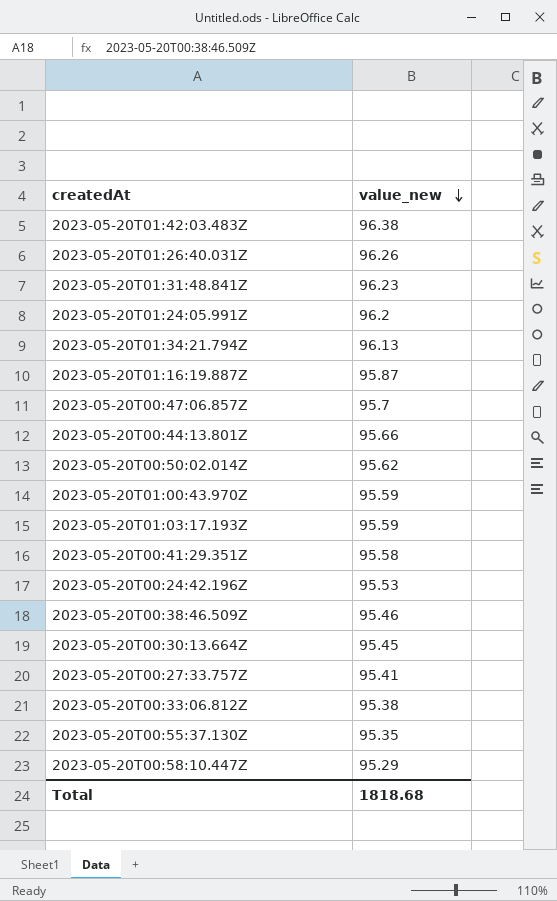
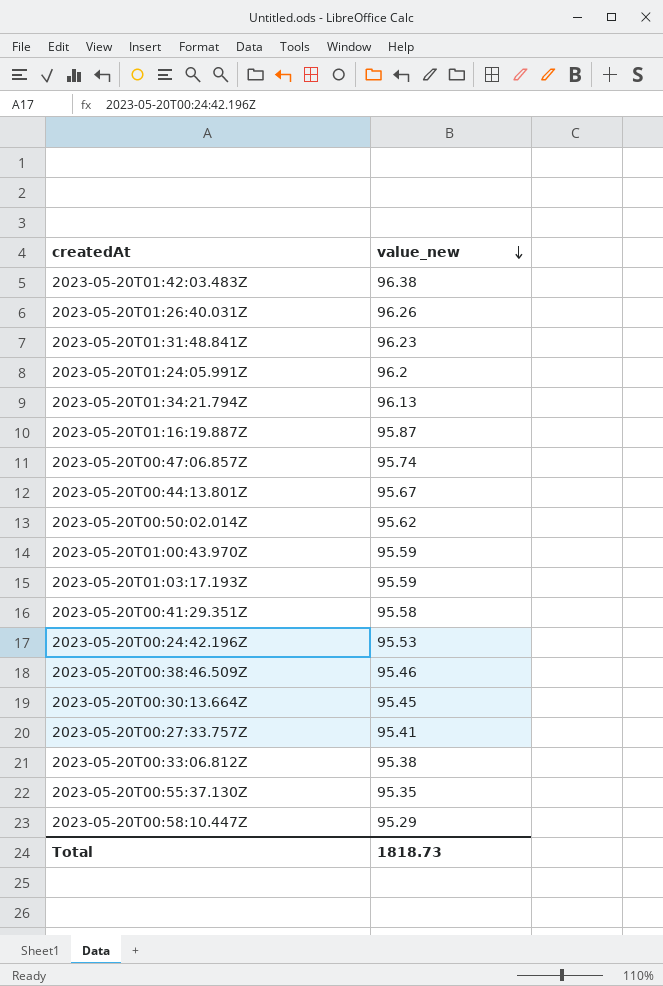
2023-05-20T00:47:06.857Z | value_new: 95.7 -> 95.74
2023-05-20T00:44:13.801Z | value_new: 95.66 -> 95.67
Total | value_new: 1818.68 -> 1818.73

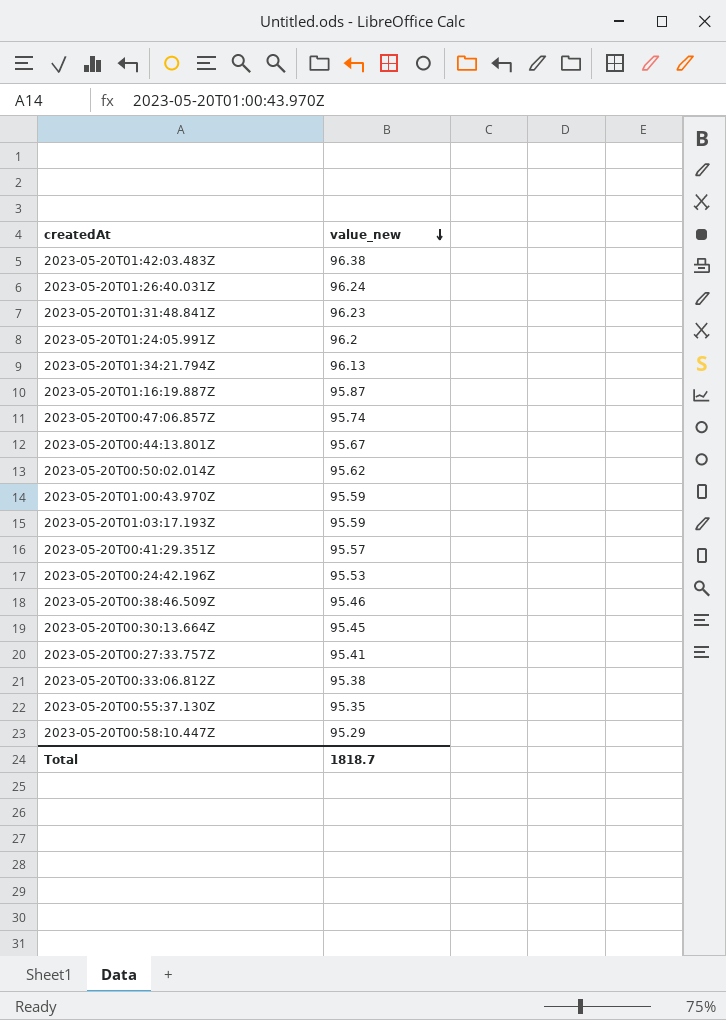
2023-05-20T01:26:40.031Z | value_new: 96.26 -> 96.24
2023-05-20T00:41:29.351Z | value_new: 95.58 -> 95.57
Total | value_new: 1818.73 -> 1818.7

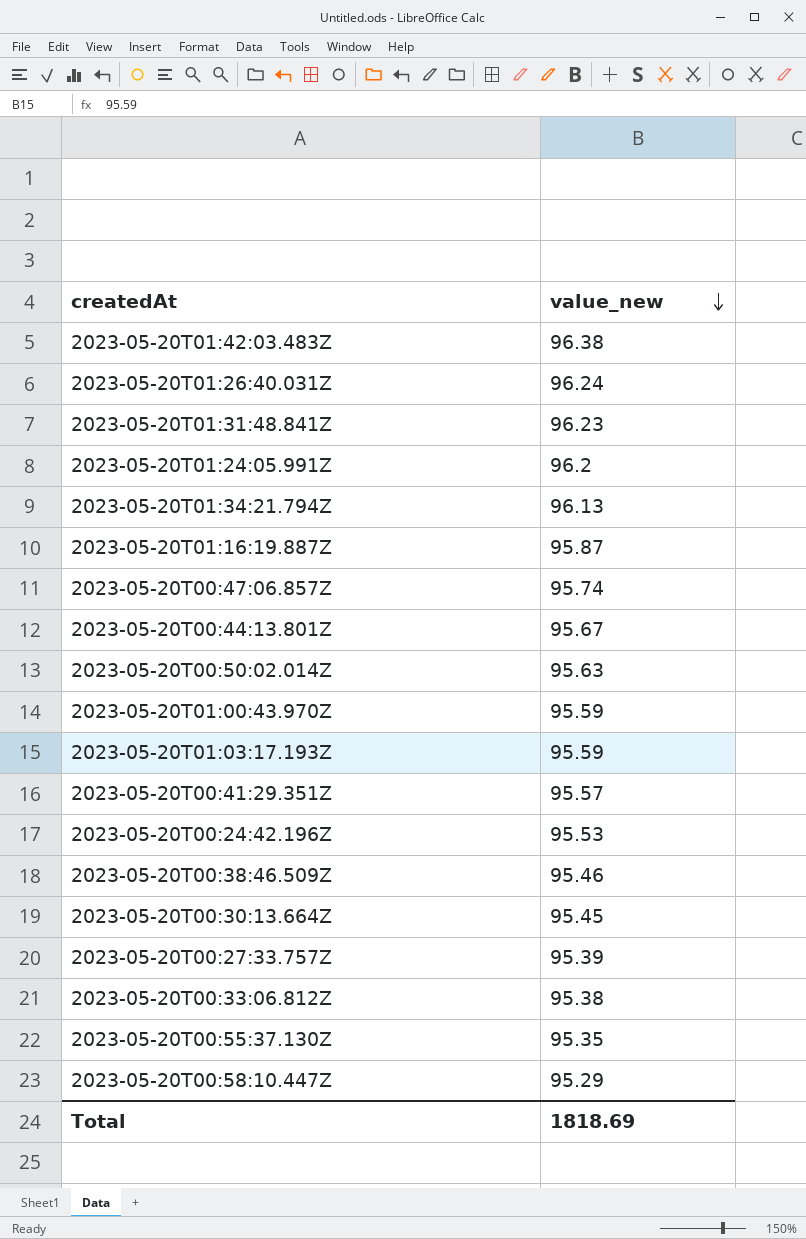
2023-05-20T00:50:02.014Z | value_new: 95.62 -> 95.63
2023-05-20T00:27:33.757Z | value_new: 95.41 -> 95.39
Total | value_new: 1818.7 -> 1818.69

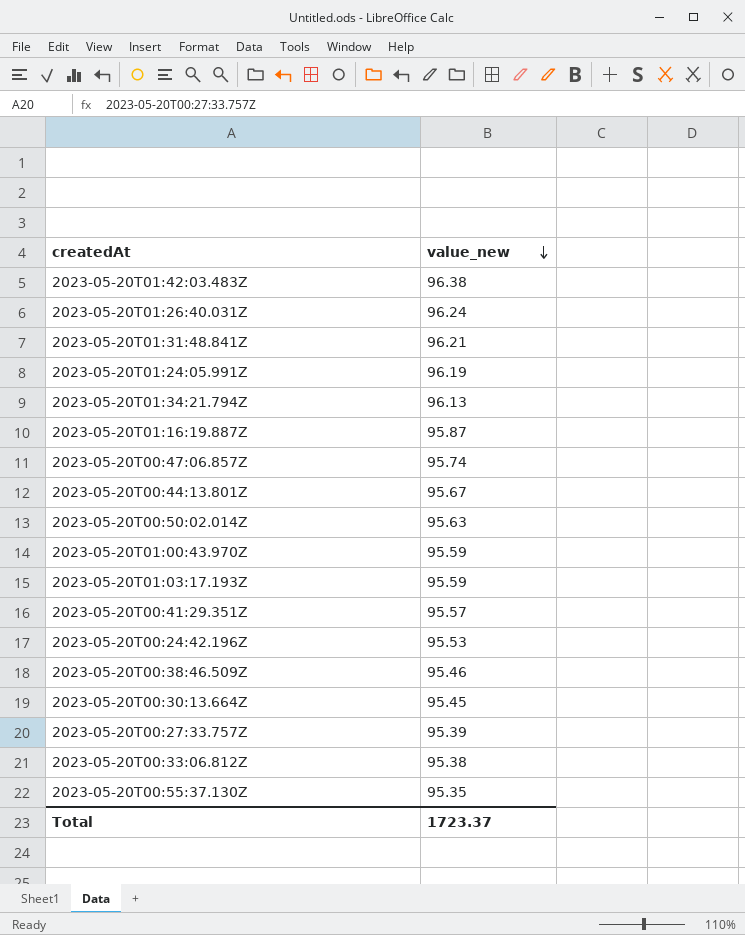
row 2023-05-20T00:58:10.447Z: 95.29 -> none
2023-05-20T01:31:48.841Z | value_new: 96.23 -> 96.21
2023-05-20T01:24:05.991Z | value_new: 96.2 -> 96.19
Total | value_new: 1818.69 -> 1723.37

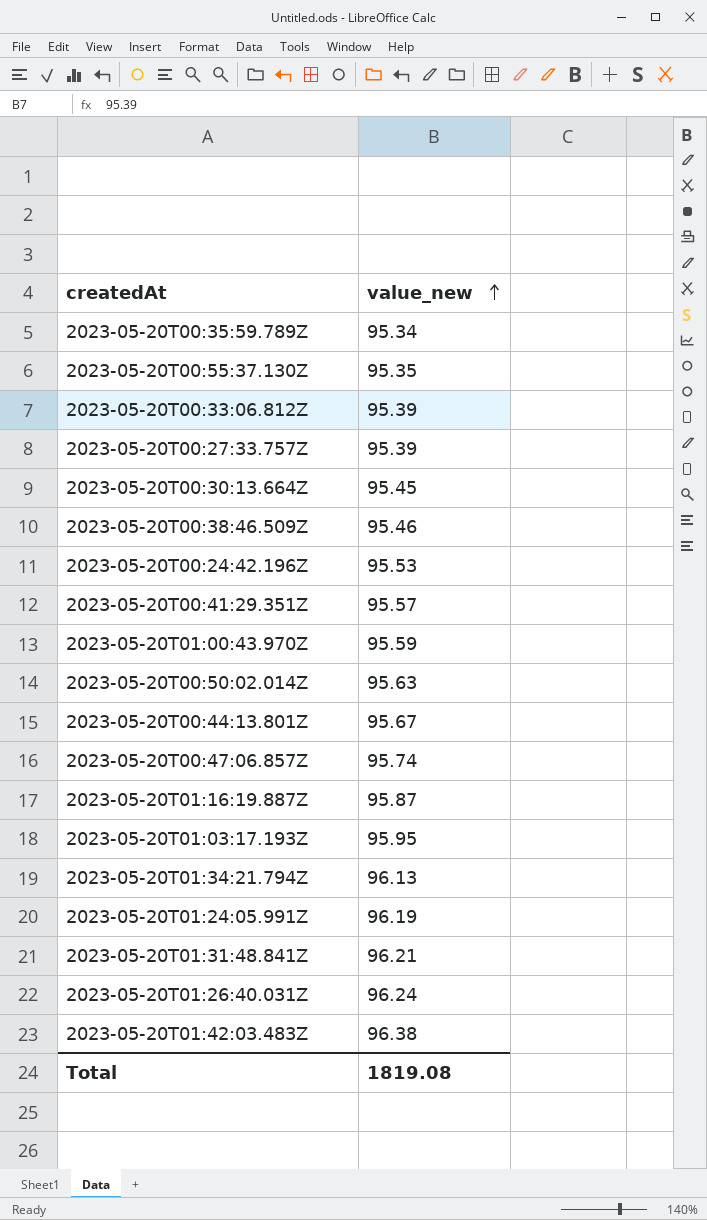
row order: value_new descending -> value_new ascending
row 2023-05-20T00:35:59.789Z: none -> 95.34
2023-05-20T00:33:06.812Z | value_new: 95.38 -> 95.39
2023-05-20T01:03:17.193Z | value_new: 95.59 -> 95.95
Total | value_new: 1723.37 -> 1819.08

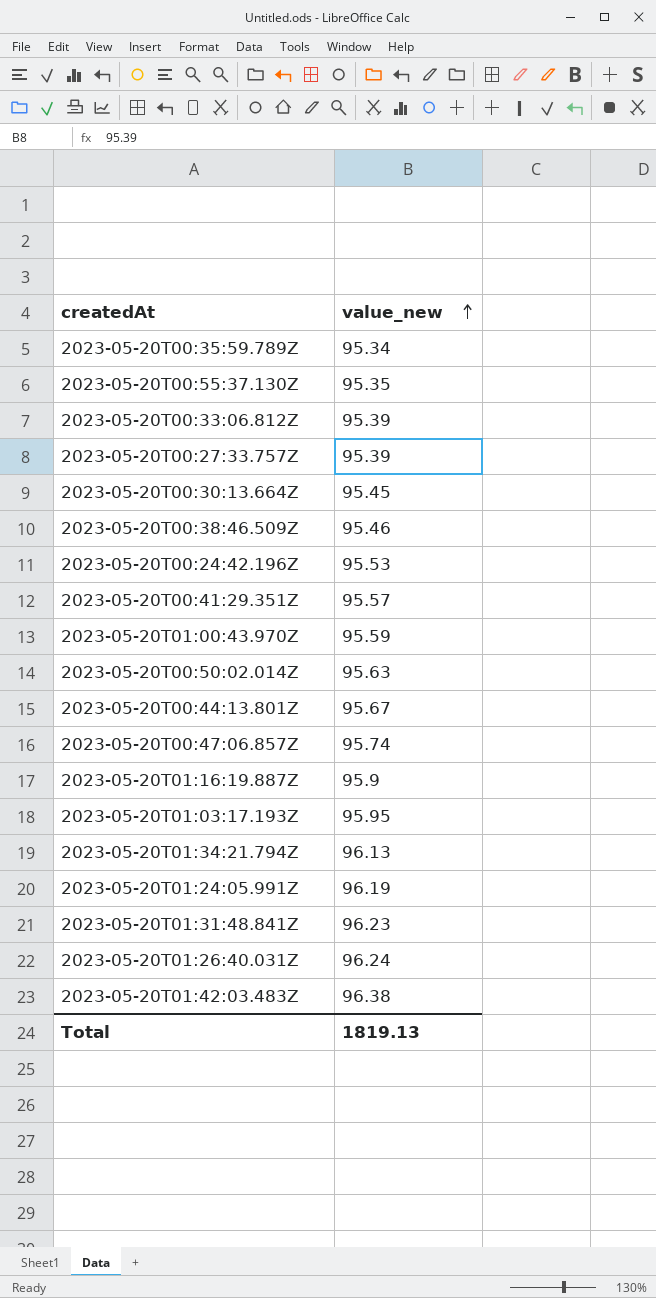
2023-05-20T01:16:19.887Z | value_new: 95.87 -> 95.9
2023-05-20T01:31:48.841Z | value_new: 96.21 -> 96.23
Total | value_new: 1819.08 -> 1819.13

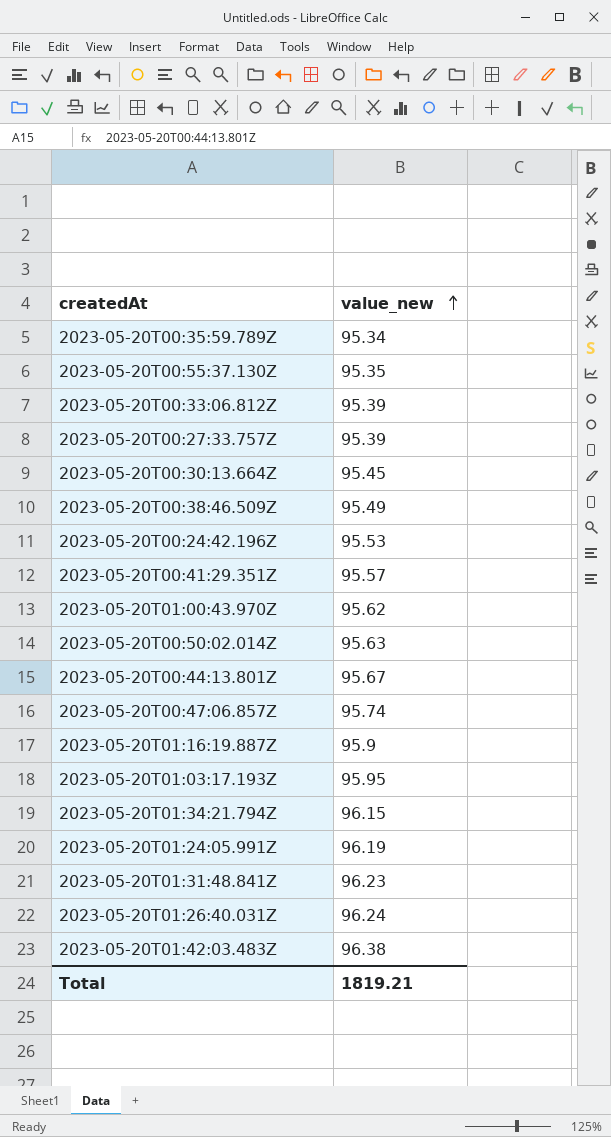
2023-05-20T00:38:46.509Z | value_new: 95.46 -> 95.49
2023-05-20T01:00:43.970Z | value_new: 95.59 -> 95.62
2023-05-20T01:34:21.794Z | value_new: 96.13 -> 96.15
Total | value_new: 1819.13 -> 1819.21

